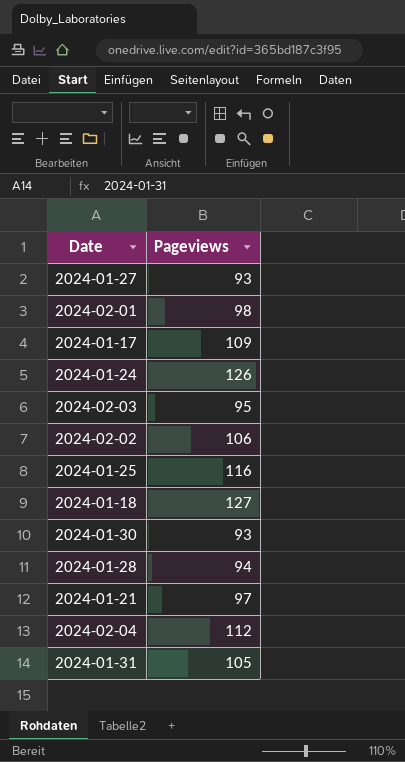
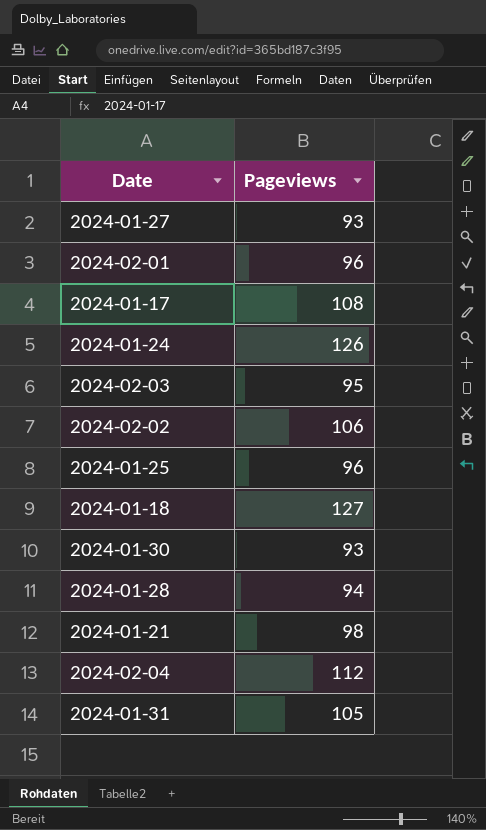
2024-02-01 | Pageviews: 98 -> 96
2024-01-17 | Pageviews: 109 -> 108
2024-01-25 | Pageviews: 116 -> 96
2024-01-21 | Pageviews: 97 -> 98

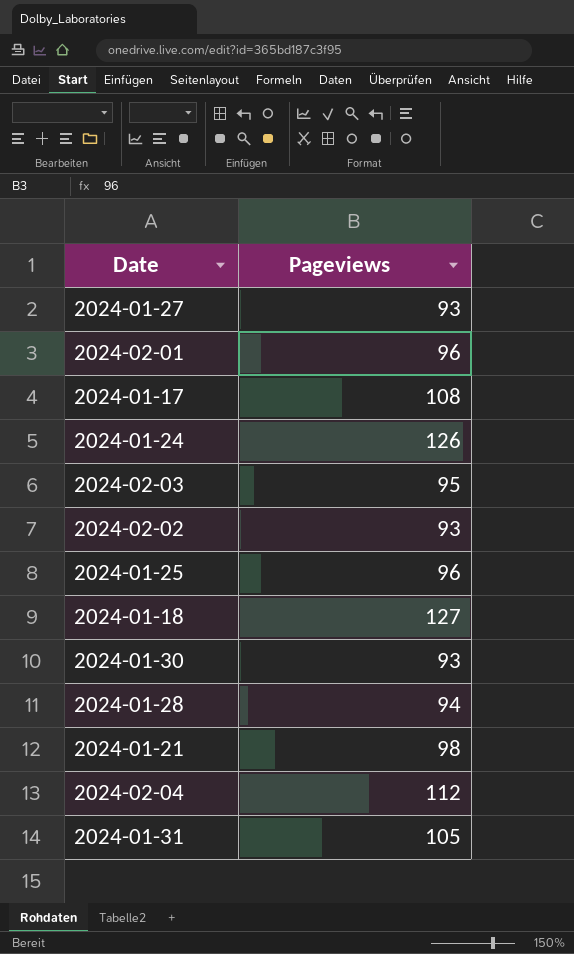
2024-02-02 | Pageviews: 106 -> 93

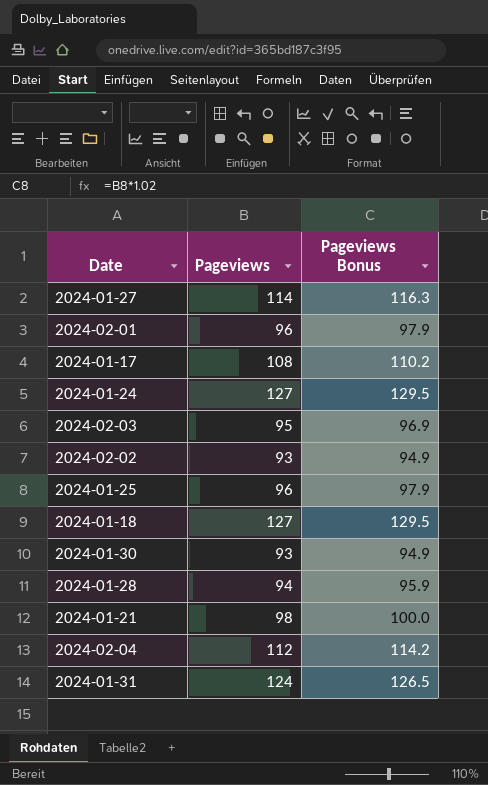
column Pageviews Bonus | formula: none -> [Pageviews] * 1.02
2024-01-27 | Pageviews: 93 -> 114
2024-01-24 | Pageviews: 126 -> 127
2024-01-31 | Pageviews: 105 -> 124

